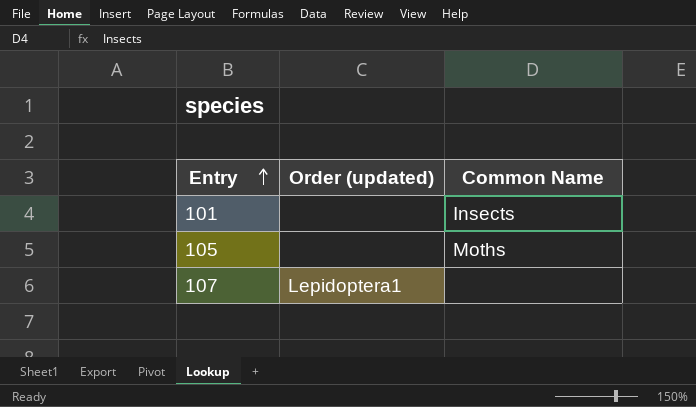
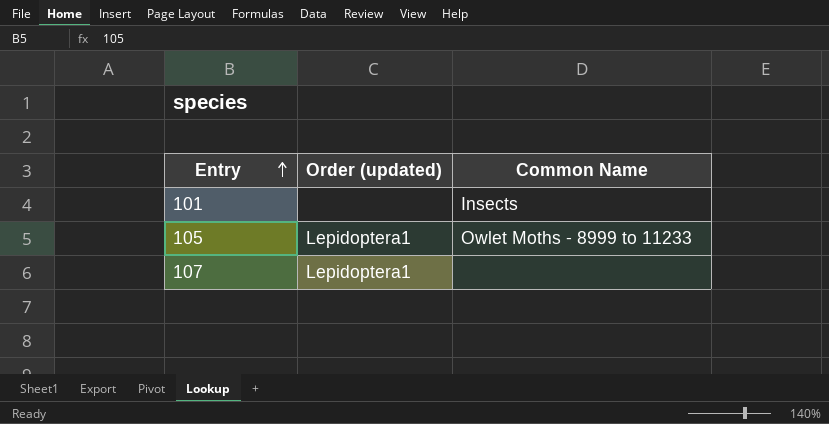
105 | Order (updated): none -> Lepidoptera1
105 | Common Name: Moths -> Owlet Moths - 8999 to 11233

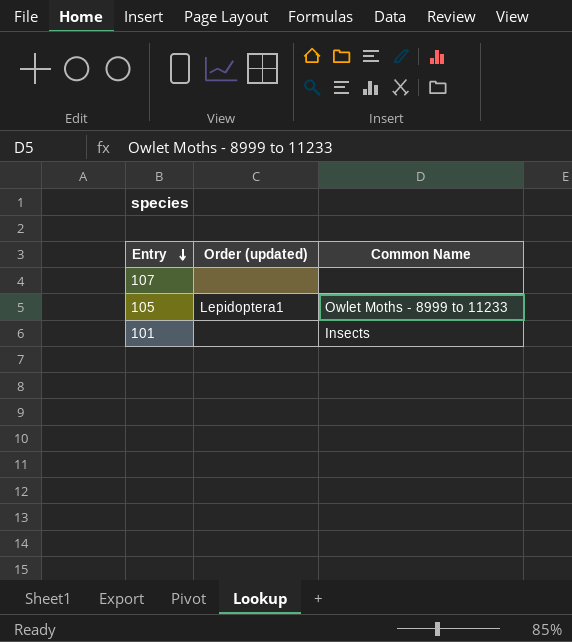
row order: Entry ascending -> Entry descending
107 | Order (updated): Lepidoptera1 -> none

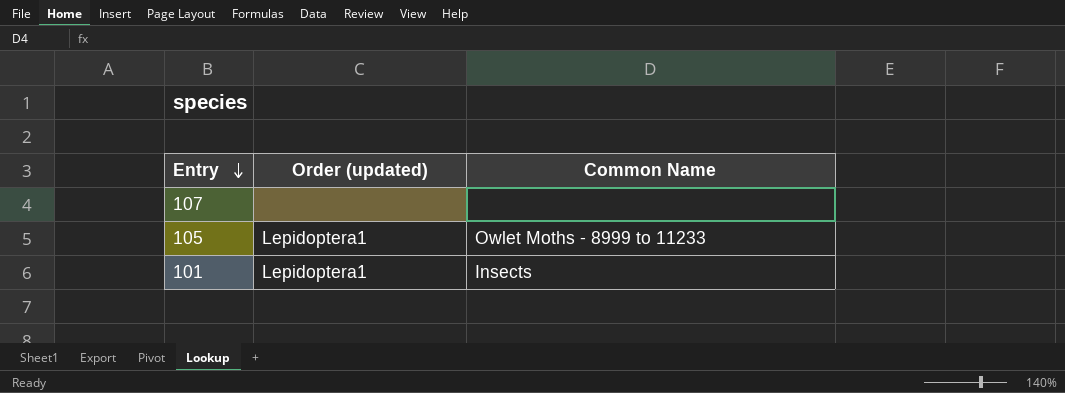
101 | Order (updated): none -> Lepidoptera1

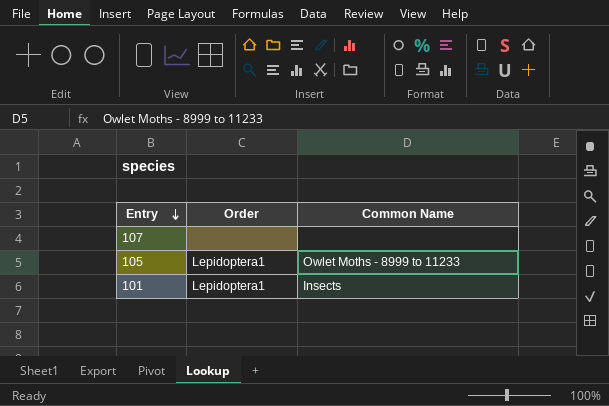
column name: Order (updated) -> Order

